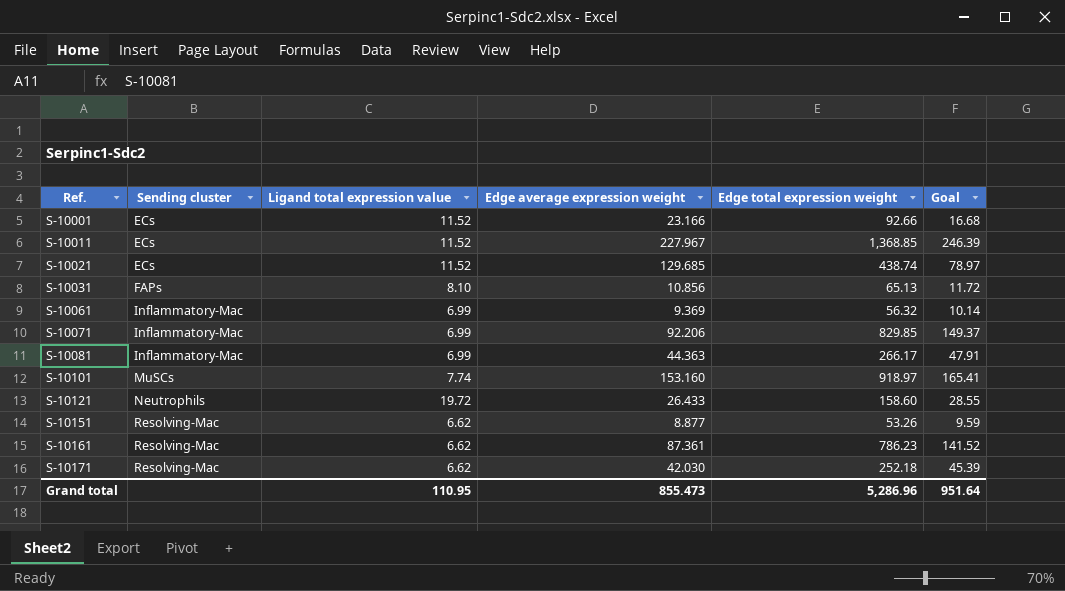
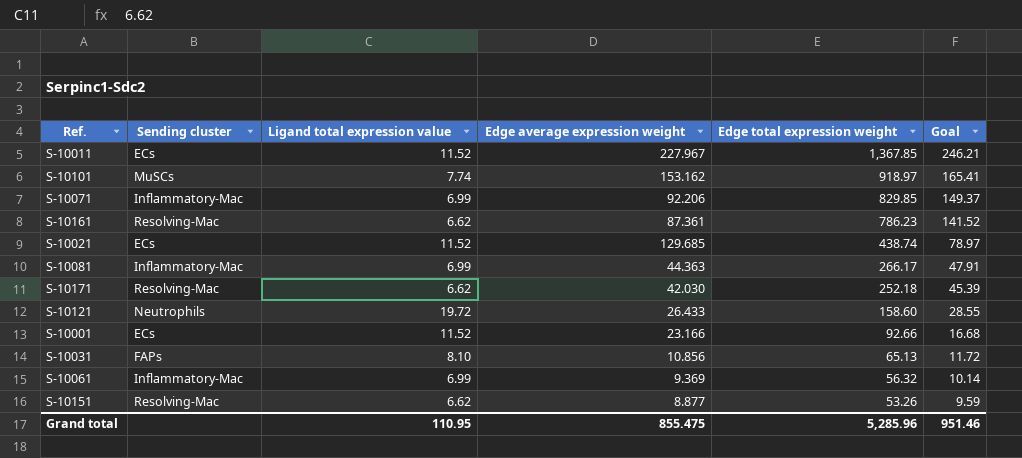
row order: Ref. ascending -> Edge total expression weight descending
S-10011 | Edge total expression weight: 1,368.85 -> 1,367.85
S-10011 | Goal: 246.39 -> 246.21
S-10101 | Edge average expression weight: 153.160 -> 153.162
Grand total | Edge average expression weight: 855.473 -> 855.475
Grand total | Edge total expression weight: 5,286.96 -> 5,285.96
Grand total | Goal: 951.64 -> 951.46

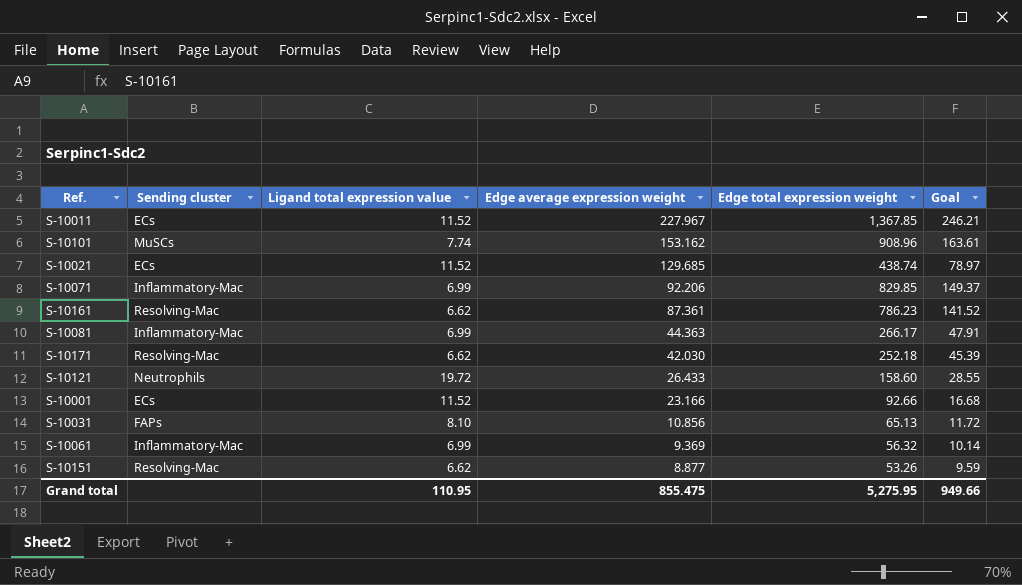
row order: Edge total expression weight descending -> Edge average expression weight descending
S-10101 | Edge total expression weight: 918.97 -> 908.96
S-10101 | Goal: 165.41 -> 163.61
Grand total | Edge total expression weight: 5,285.96 -> 5,275.95
Grand total | Goal: 951.46 -> 949.66

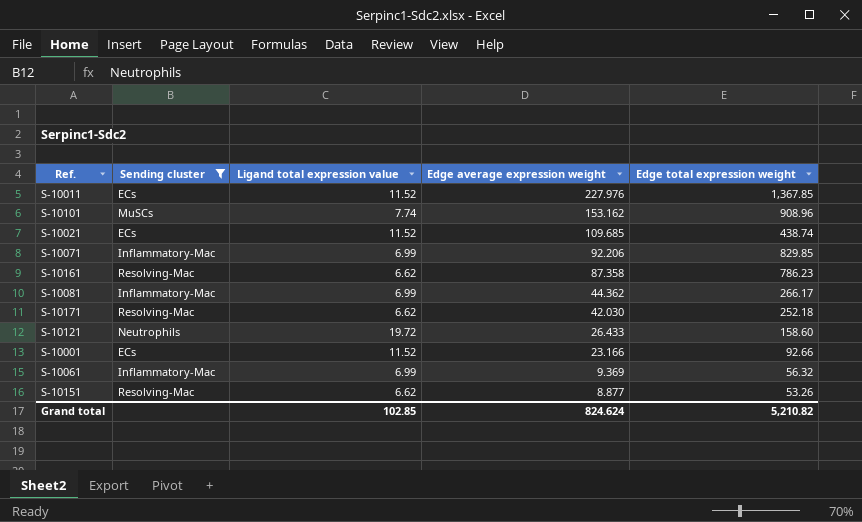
filter: none -> Sending cluster != FAPs
column Goal | formula: [Edge total expression weight] * 0.18 -> none
S-10011 | Edge average expression weight: 227.967 -> 227.976
S-10021 | Edge average expression weight: 129.685 -> 109.685
S-10161 | Edge average expression weight: 87.361 -> 87.358
S-10081 | Edge average expression weight: 44.363 -> 44.362
Grand total | Ligand total expression value: 110.95 -> 102.85
Grand total | Edge average expression weight: 855.475 -> 824.624
Grand total | Edge total expression weight: 5,275.95 -> 5,210.82

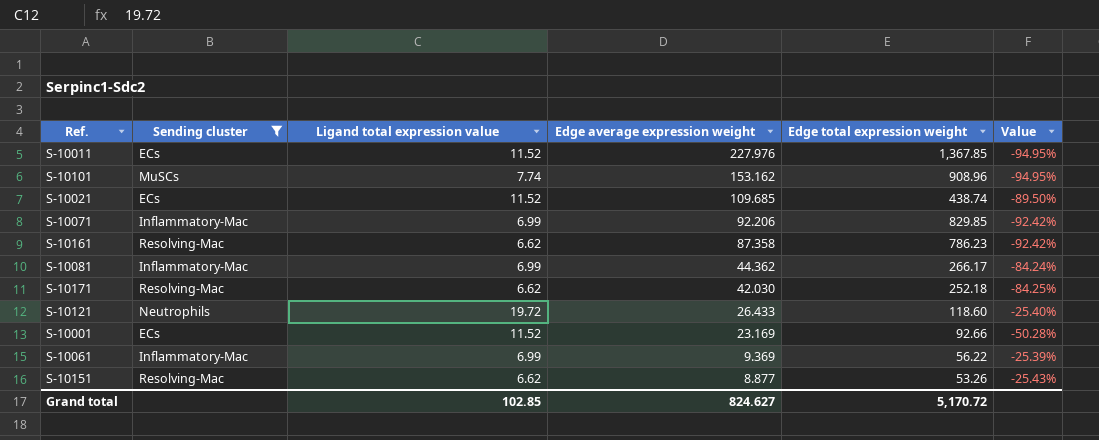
column Value | formula: none -> ([Ligand total expression value] - [Edge average expression weight]) / [Edge average expression weight]
S-10121 | Edge total expression weight: 158.60 -> 118.60
S-10001 | Edge average expression weight: 23.166 -> 23.169
S-10061 | Edge total expression weight: 56.32 -> 56.22
Grand total | Edge average expression weight: 824.624 -> 824.627
Grand total | Edge total expression weight: 5,210.82 -> 5,170.72

